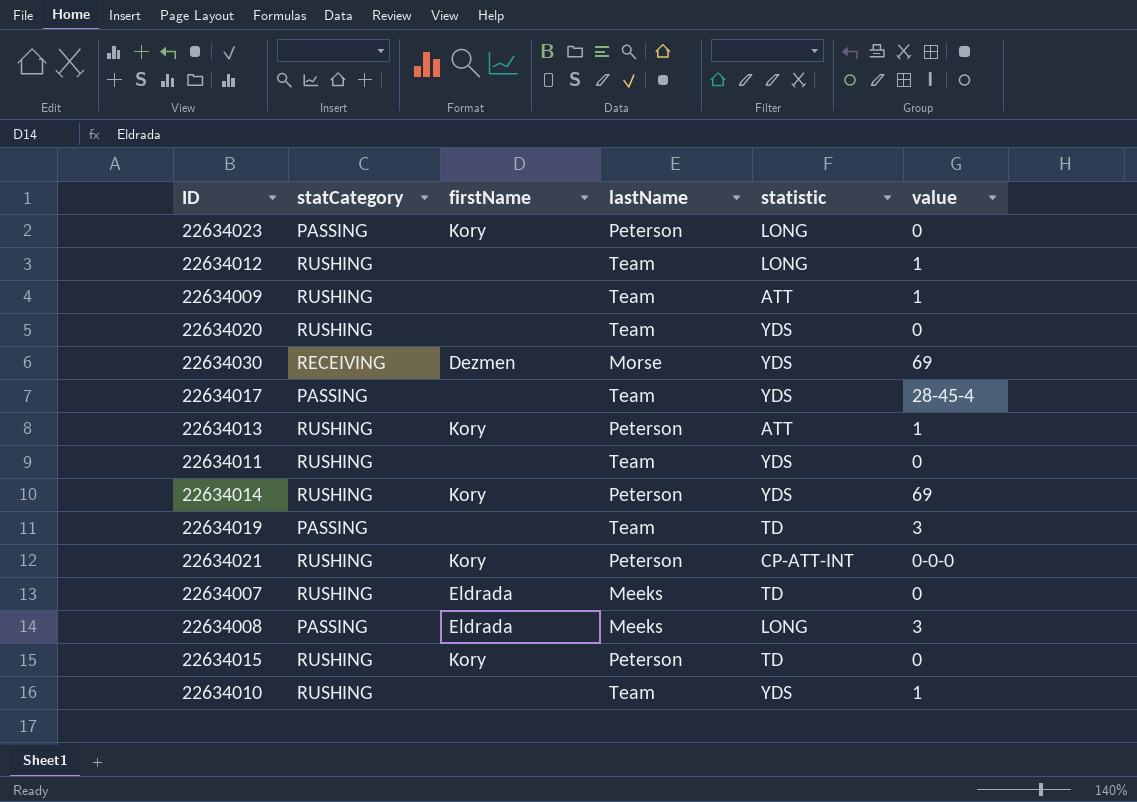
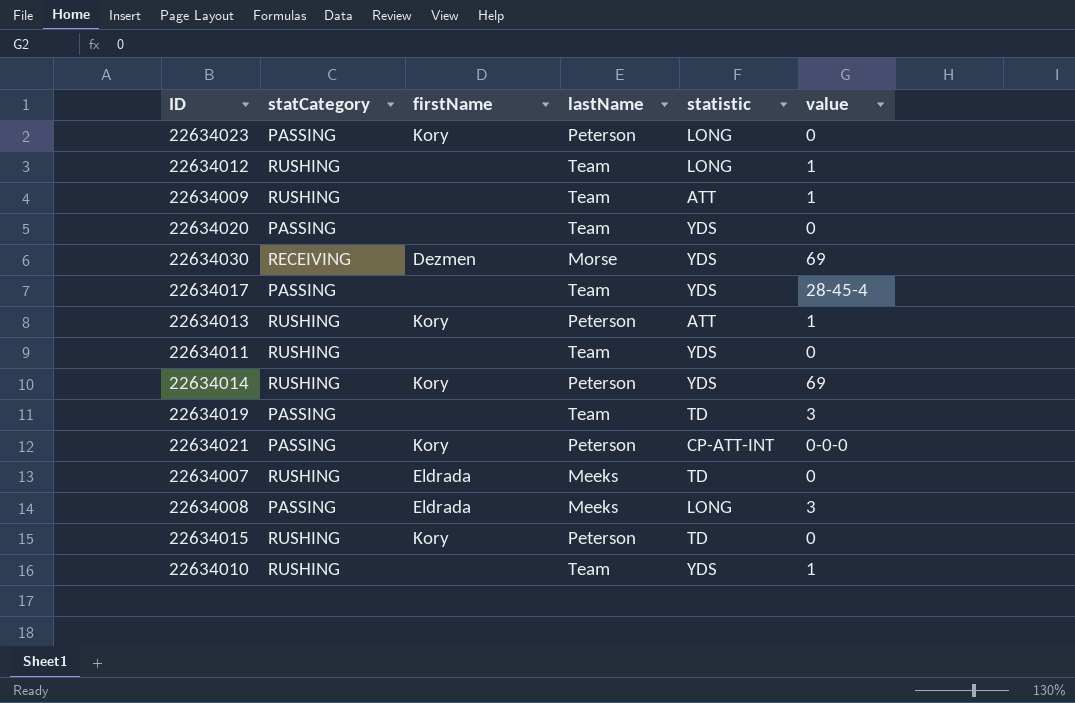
22634020 | statCategory: RUSHING -> PASSING
22634021 | statCategory: RUSHING -> PASSING

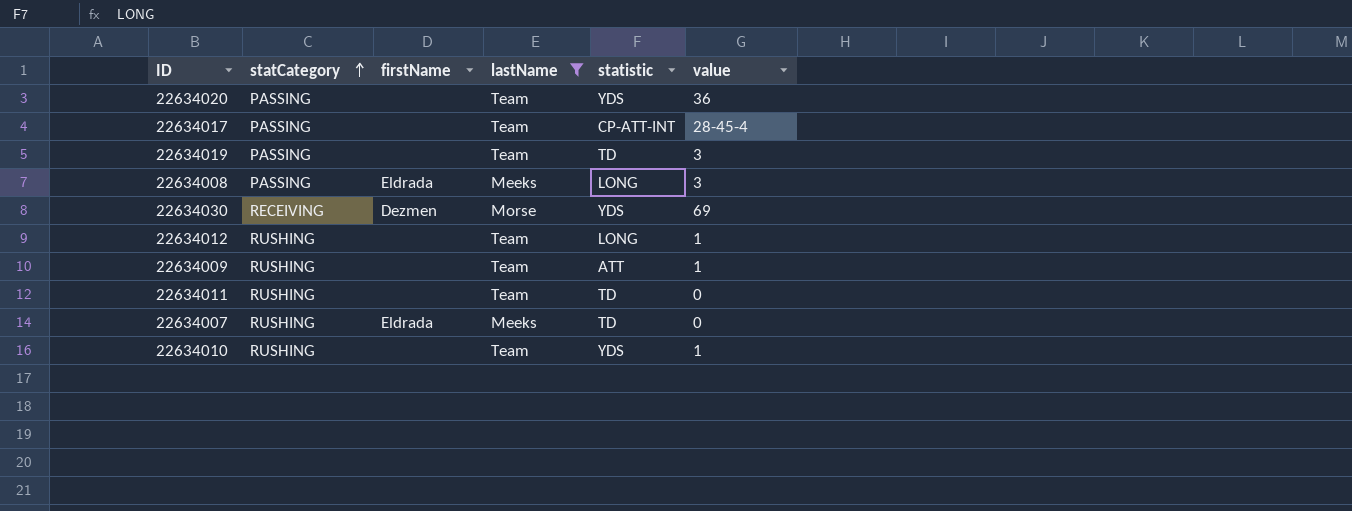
filter: none -> lastName != Peterson
row order: none -> statCategory ascending
22634020 | value: 0 -> 36
22634017 | statistic: YDS -> CP-ATT-INT
22634011 | statistic: YDS -> TD

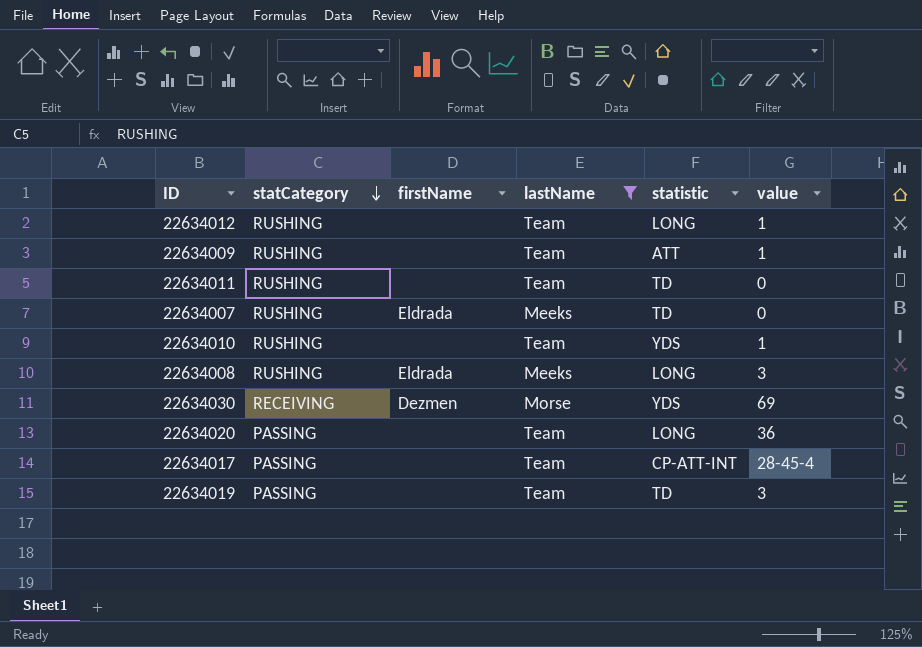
row order: statCategory ascending -> statCategory descending
22634008 | statCategory: PASSING -> RUSHING
22634020 | statistic: YDS -> LONG

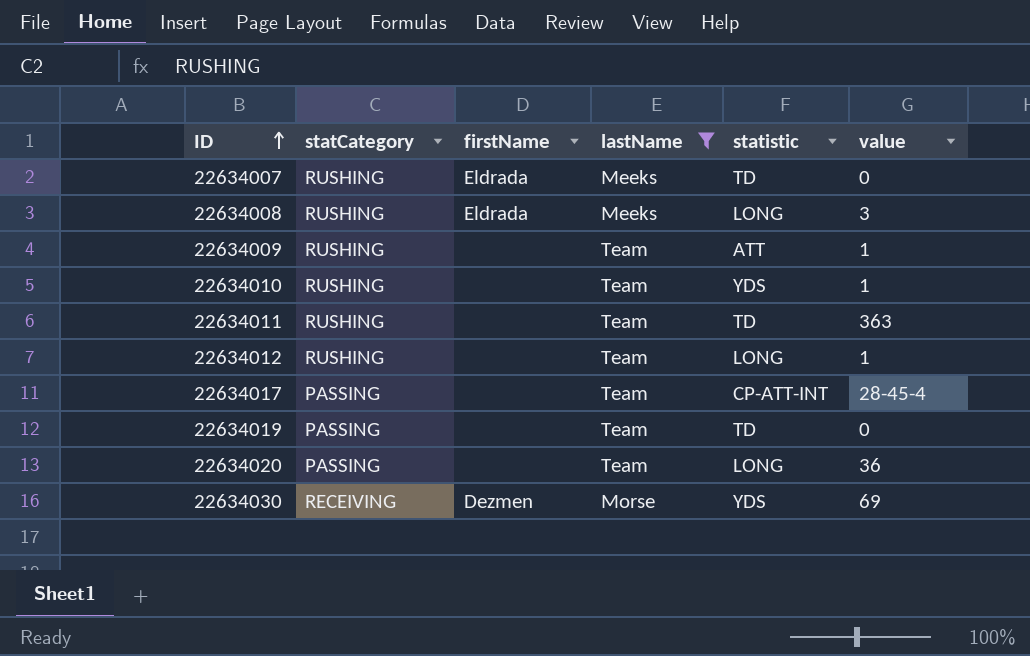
row order: statCategory descending -> ID ascending
22634011 | value: 0 -> 363
22634019 | value: 3 -> 0

